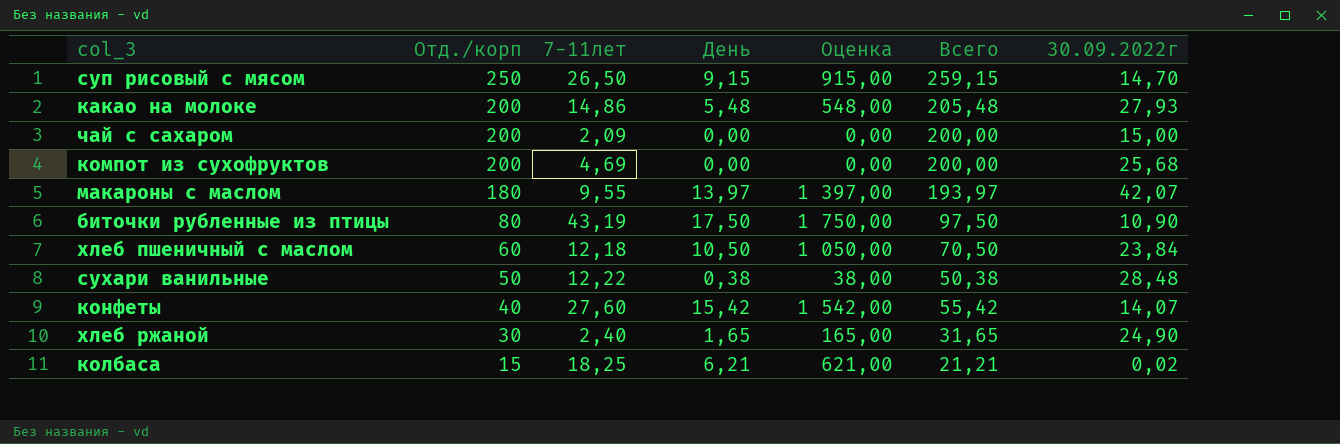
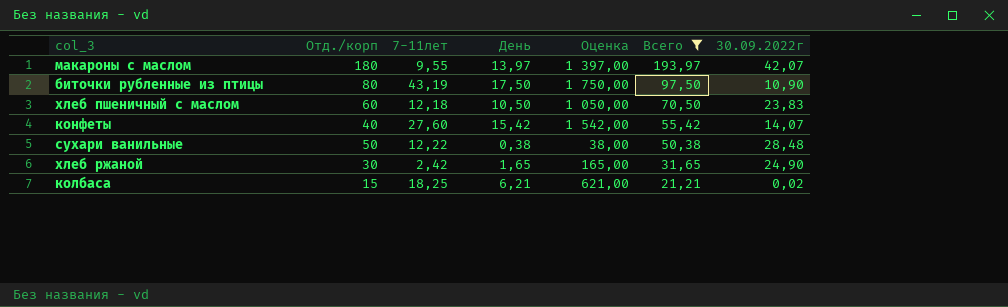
filter: none -> Всего <= 193,97
row order: Отд./корп descending -> Всего descending
хлеб пшеничный с маслом | 30.09.2022г: 23,84 -> 23,83
хлеб ржаной | 7-11лет: 2,40 -> 2,42

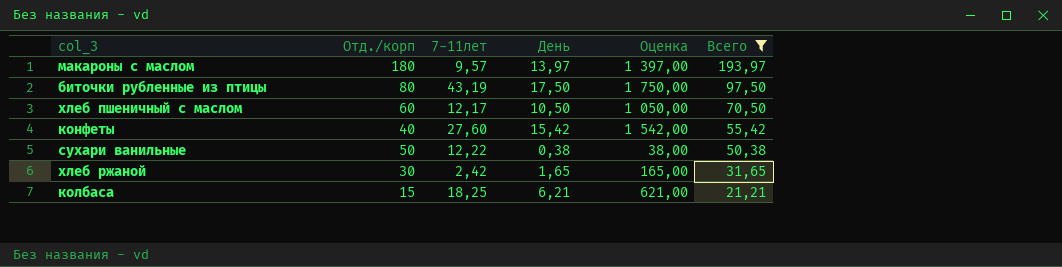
column 30.09.2022г | position: 7 -> none
макароны с маслом | 7-11лет: 9,55 -> 9,57
хлеб пшеничный с маслом | 7-11лет: 12,18 -> 12,17

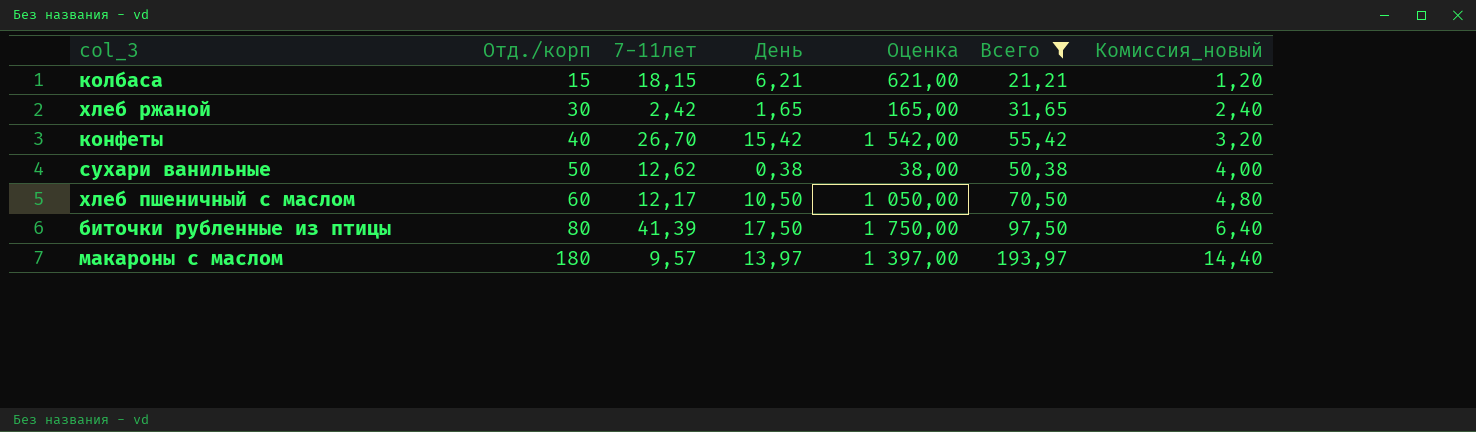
row order: Всего descending -> Отд./корп ascending
column Комиссия_новый | formula: none -> [Отд./корп] * 0,08
колбаса | 7-11лет: 18,25 -> 18,15
конфеты | 7-11лет: 27,60 -> 26,70
сухари ванильные | 7-11лет: 12,22 -> 12,62
биточки рубленные из птицы | 7-11лет: 43,19 -> 41,39

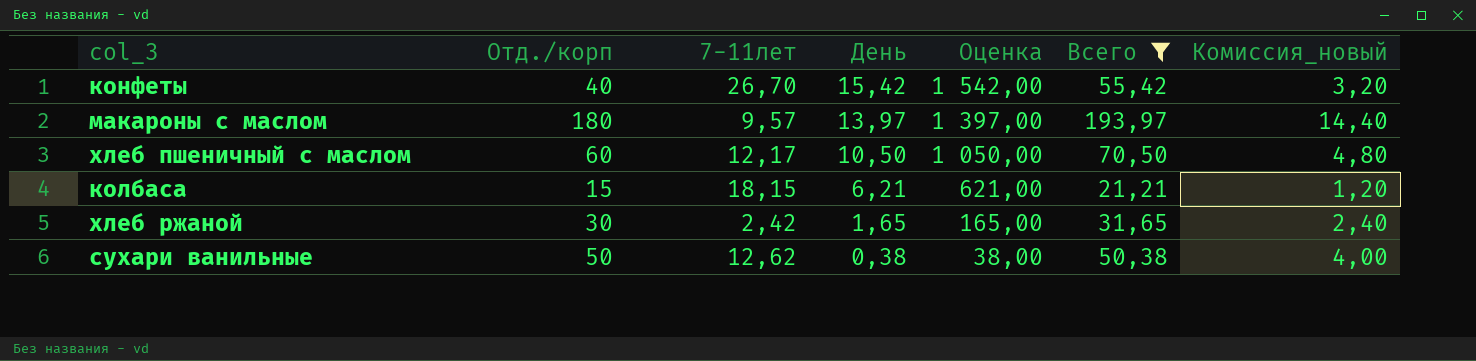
row order: Отд./корп ascending -> День descending
row биточки рубленные из птицы: 80 | 41,39 | 17,50 | 1 750,00 | 97,50 | 6,40 -> none

